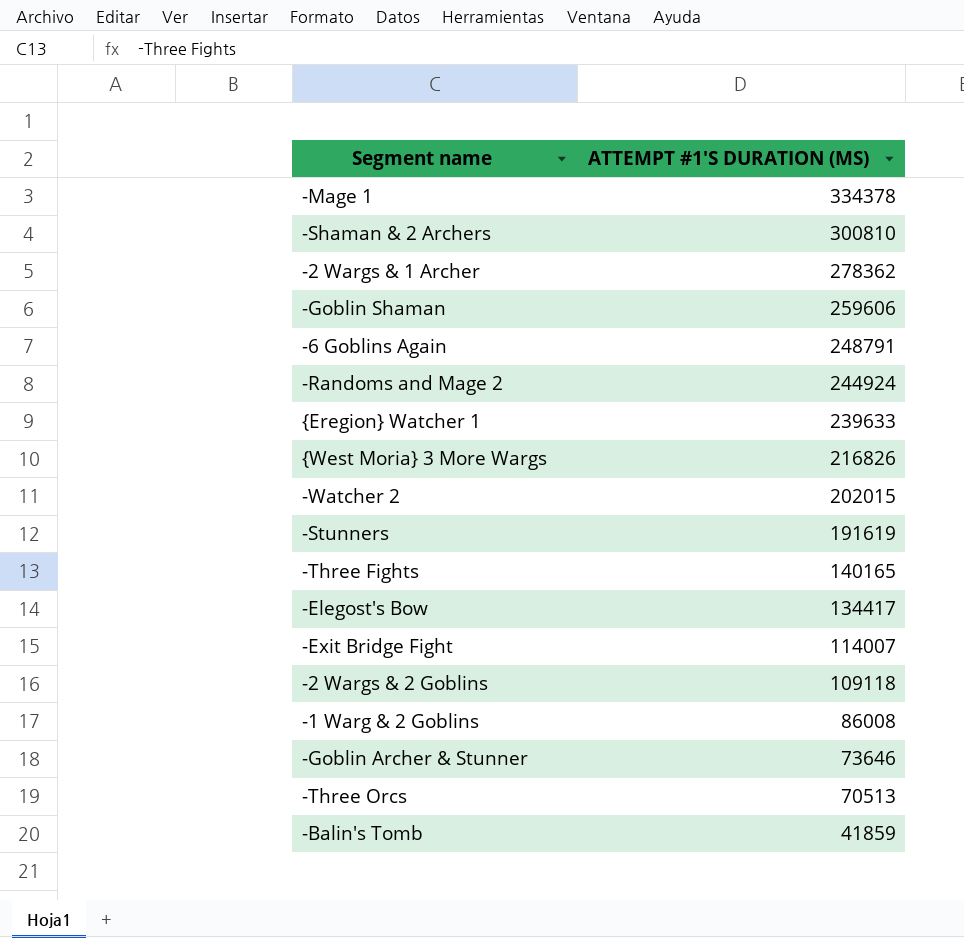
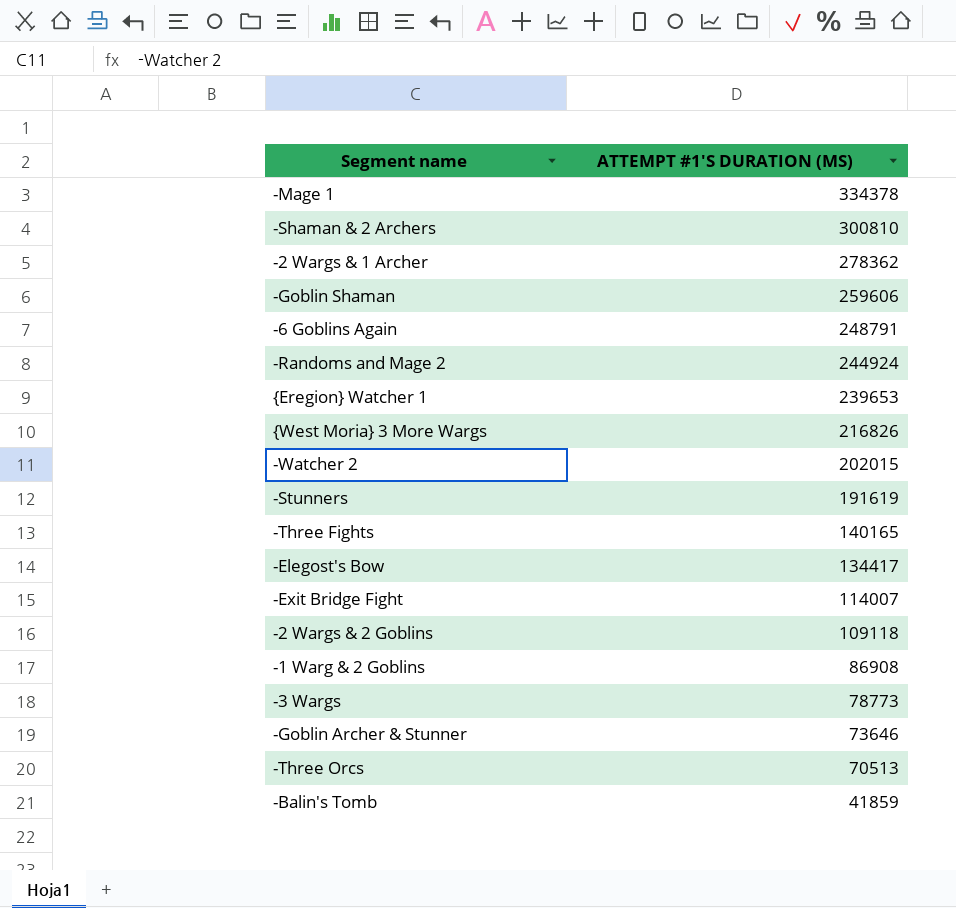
{Eregion} Watcher 1 | ATTEMPT #1'S DURATION (MS): 239633 -> 239653
-1 Warg & 2 Goblins | ATTEMPT #1'S DURATION (MS): 86008 -> 86908
row -3 Wargs: none -> 78773

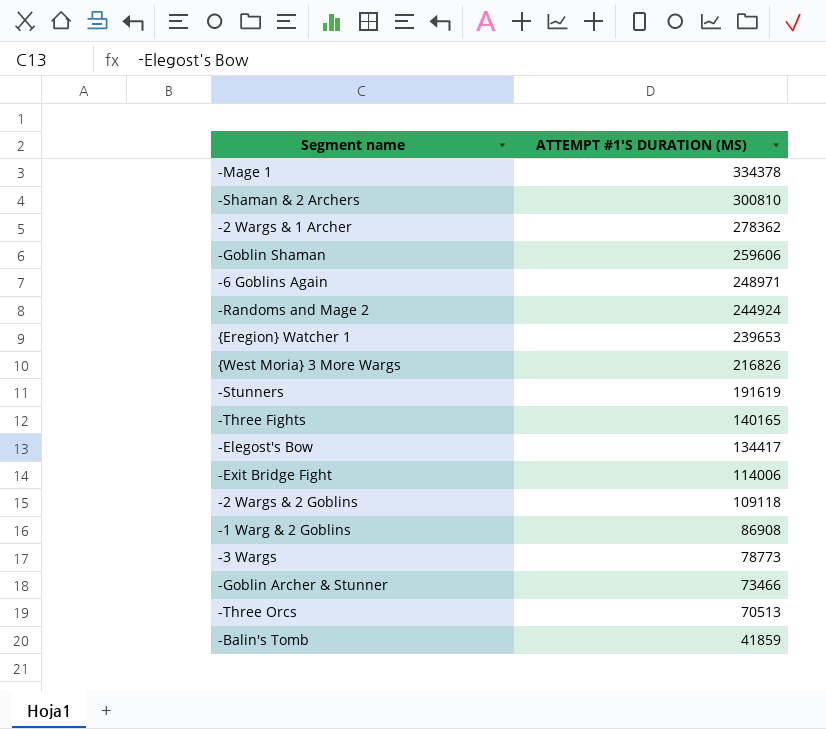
row -Watcher 2: 202015 -> none
-6 Goblins Again | ATTEMPT #1'S DURATION (MS): 248791 -> 248971
-Exit Bridge Fight | ATTEMPT #1'S DURATION (MS): 114007 -> 114006
-Goblin Archer & Stunner | ATTEMPT #1'S DURATION (MS): 73646 -> 73466

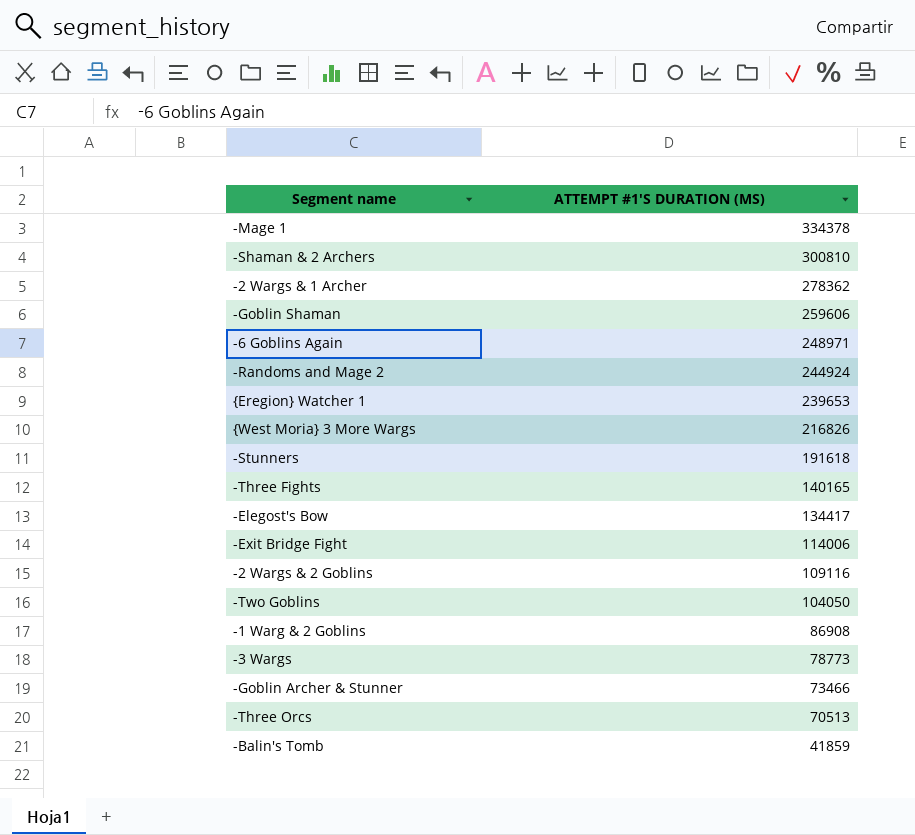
-Stunners | ATTEMPT #1'S DURATION (MS): 191619 -> 191618
-2 Wargs & 2 Goblins | ATTEMPT #1'S DURATION (MS): 109118 -> 109116
row -Two Goblins: none -> 104050

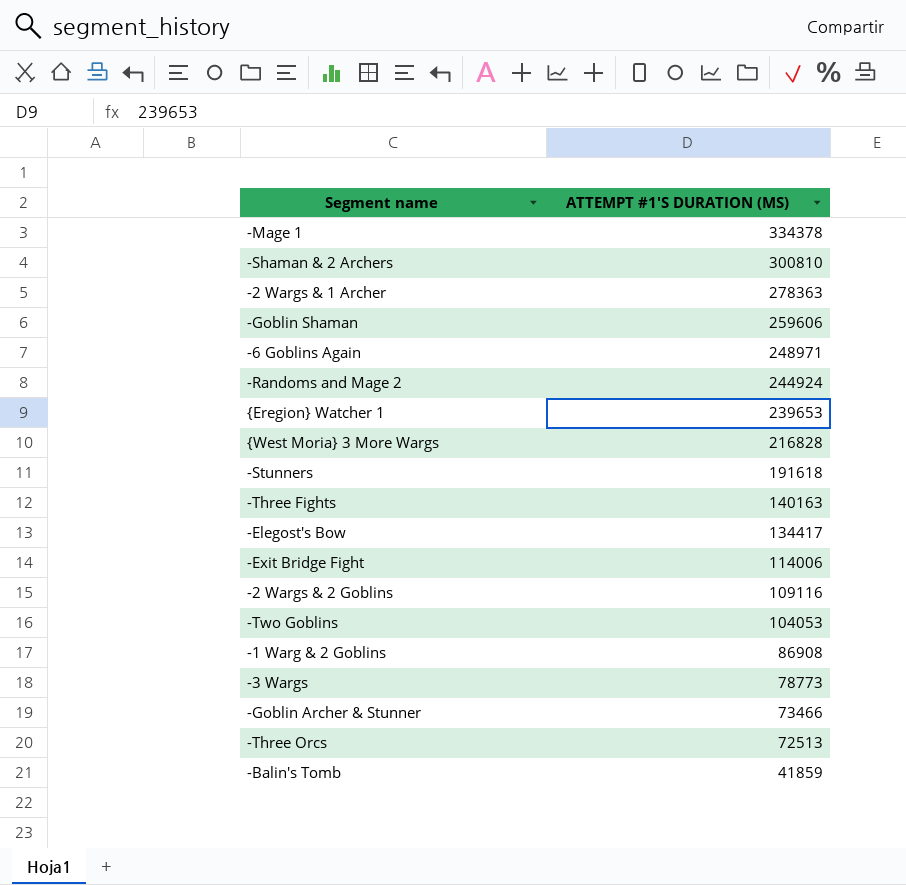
-2 Wargs & 1 Archer | ATTEMPT #1'S DURATION (MS): 278362 -> 278363
{West Moria} 3 More Wargs | ATTEMPT #1'S DURATION (MS): 216826 -> 216828
-Three Fights | ATTEMPT #1'S DURATION (MS): 140165 -> 140163
-Two Goblins | ATTEMPT #1'S DURATION (MS): 104050 -> 104053
-Three Orcs | ATTEMPT #1'S DURATION (MS): 70513 -> 72513

